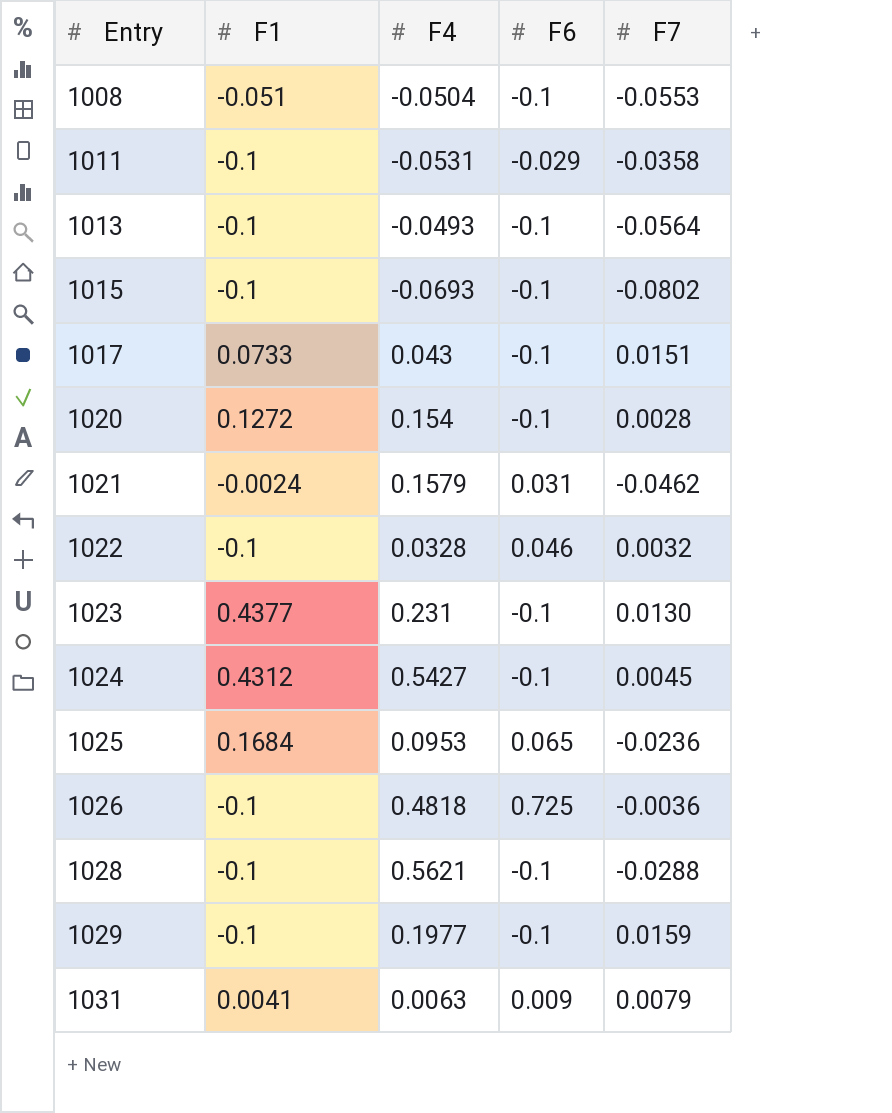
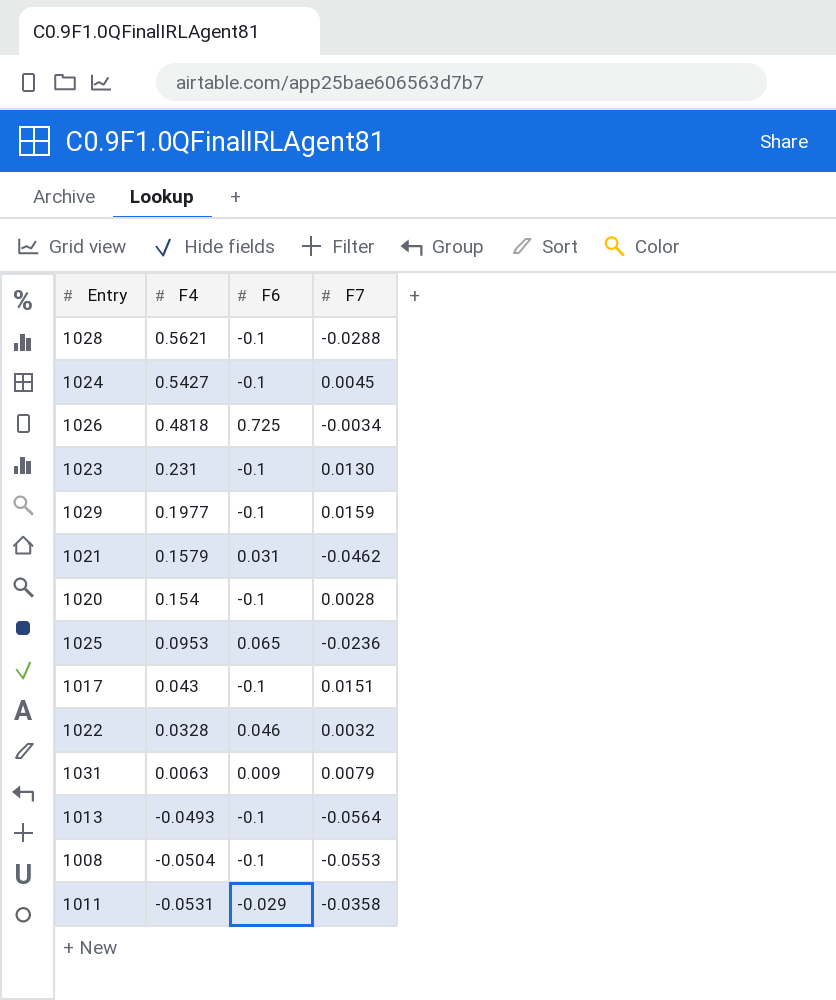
row order: Entry ascending -> F4 descending
column F1 | position: 2 -> none
row 1015: -0.1 | -0.0693 | -0.1 | -0.0802 -> none
1026 | F7: -0.0036 -> -0.0034

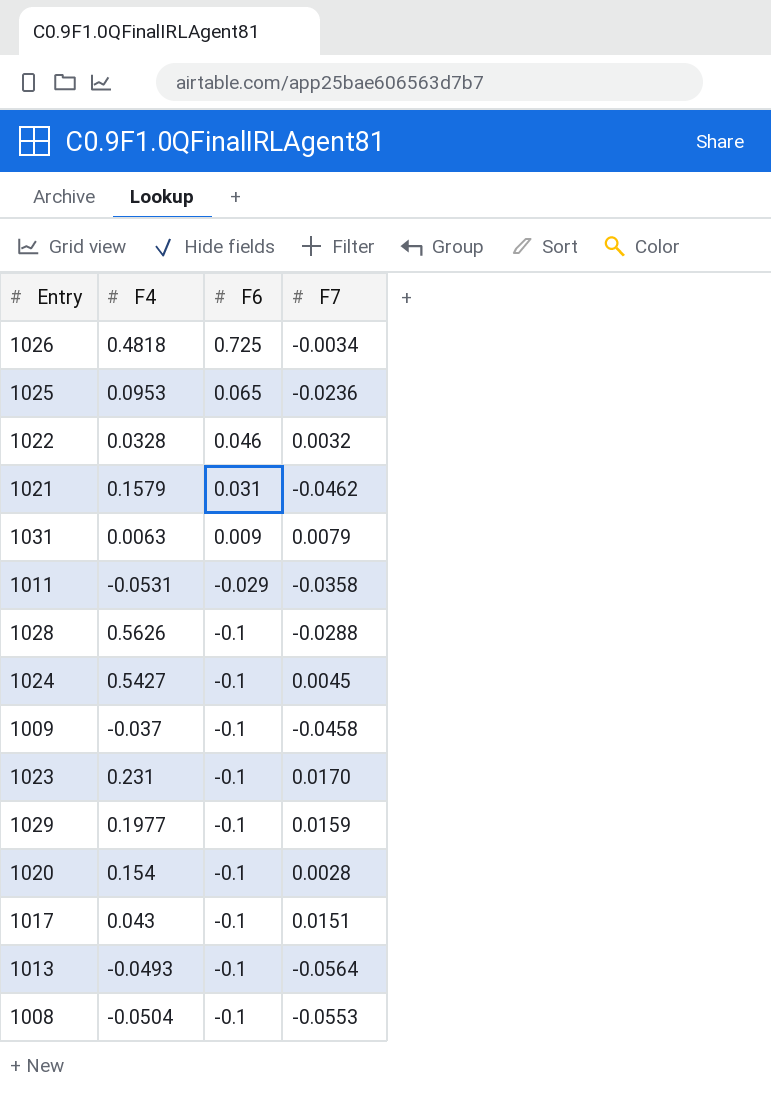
row order: F4 descending -> F6 descending
1028 | F4: 0.5621 -> 0.5626
row 1009: none -> -0.037 | -0.1 | -0.0458
1023 | F7: 0.0130 -> 0.0170

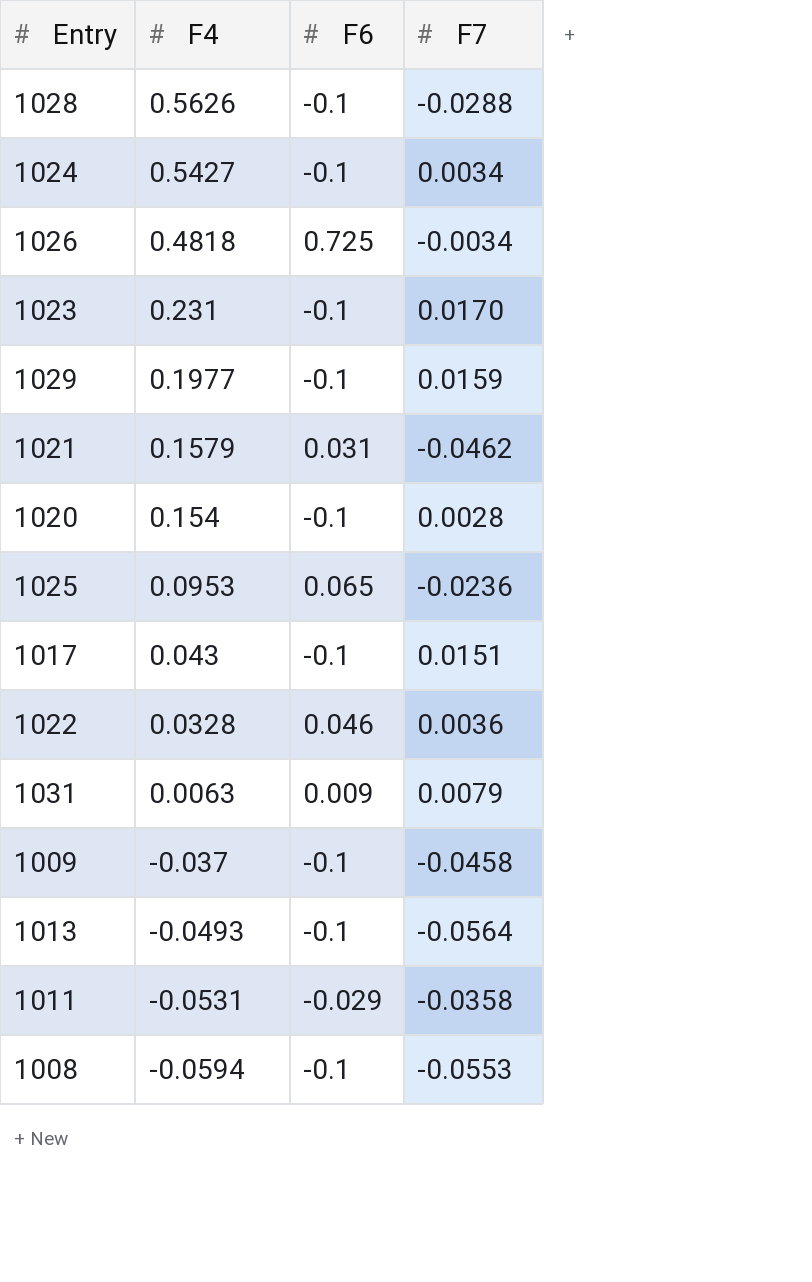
row order: F6 descending -> F4 descending
1024 | F7: 0.0045 -> 0.0034
1022 | F7: 0.0032 -> 0.0036
1008 | F4: -0.0504 -> -0.0594

